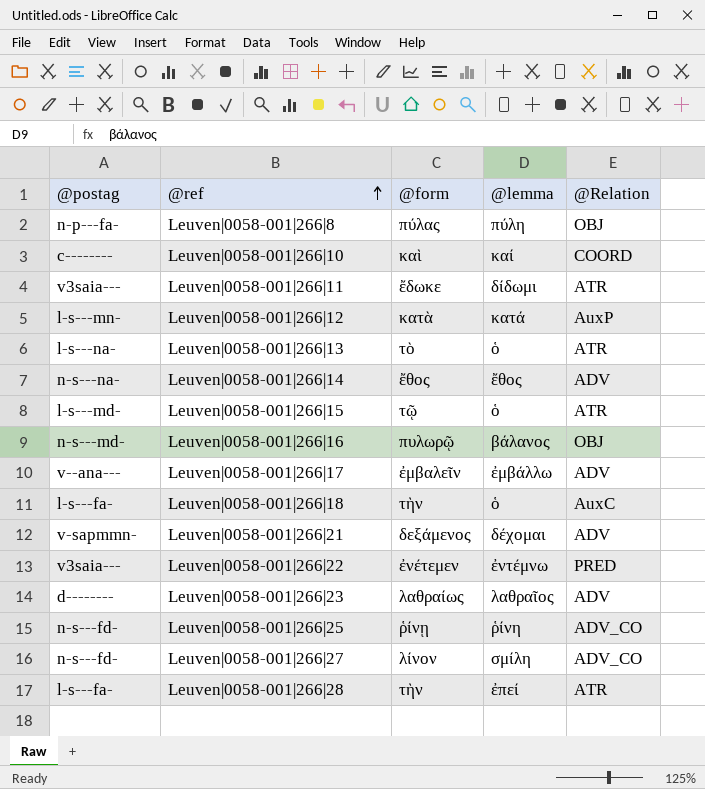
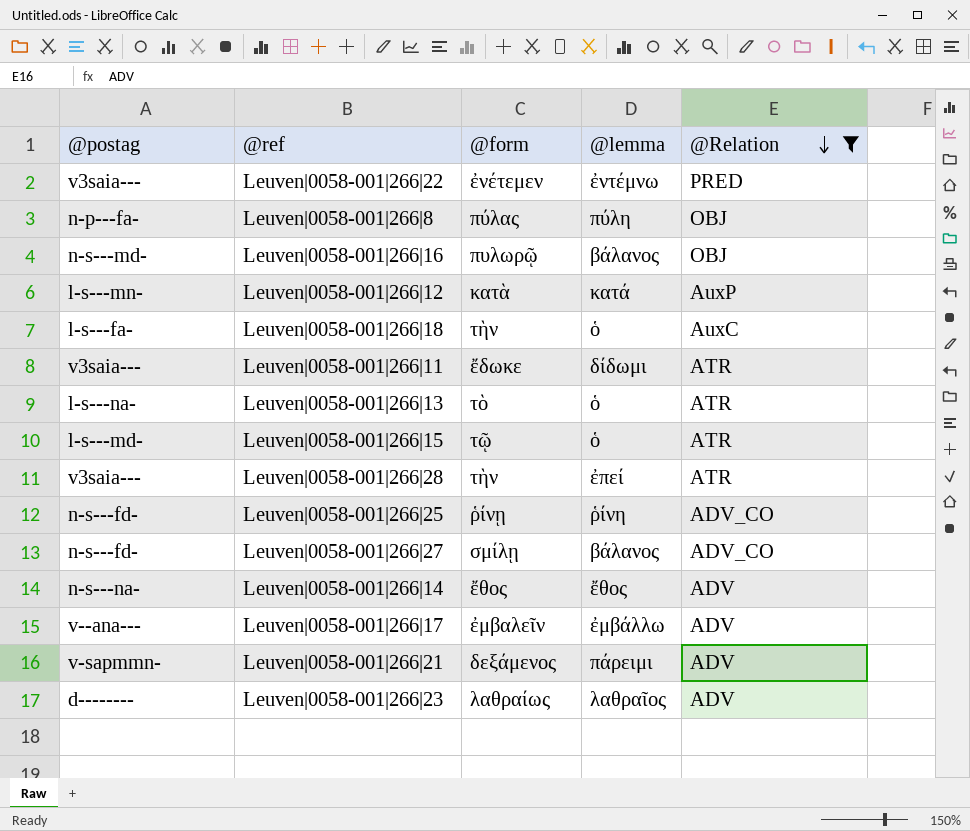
filter: none -> @Relation != COORD
row order: @ref ascending -> @Relation descending
Leuven|0058-001|266|28 | @postag: l-s---fa- -> v3saia---
Leuven|0058-001|266|27 | @form: λίνον -> σμίλῃ
Leuven|0058-001|266|27 | @lemma: σμίλη -> βάλανος
Leuven|0058-001|266|21 | @lemma: δέχομαι -> πάρειμι

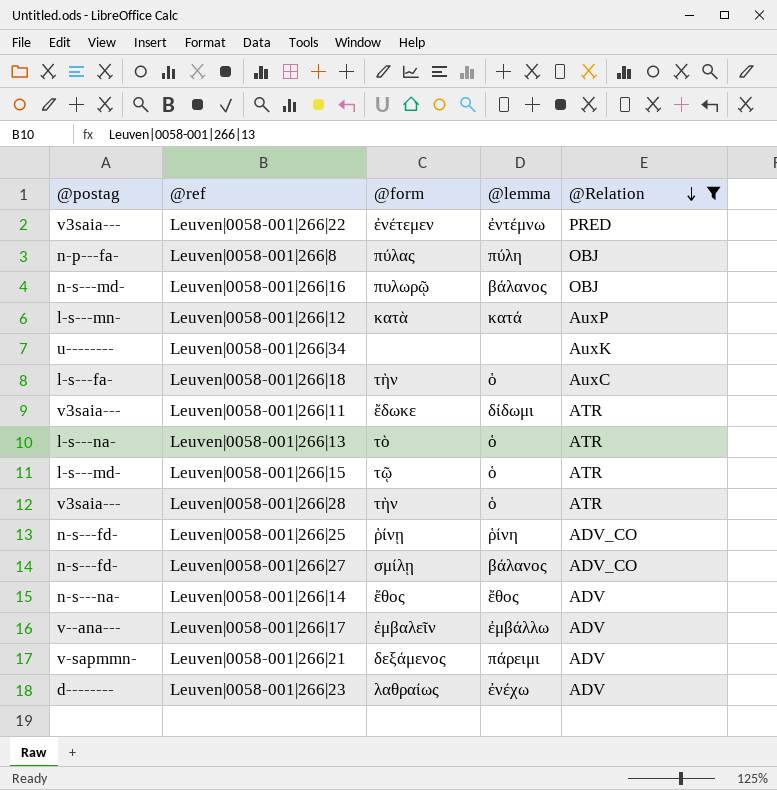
row Leuven|0058-001|266|34: none -> u-------- | none | none | AuxK
Leuven|0058-001|266|28 | @lemma: ἐπεί -> ὁ
Leuven|0058-001|266|23 | @lemma: λαθραῖος -> ἐνέχω

